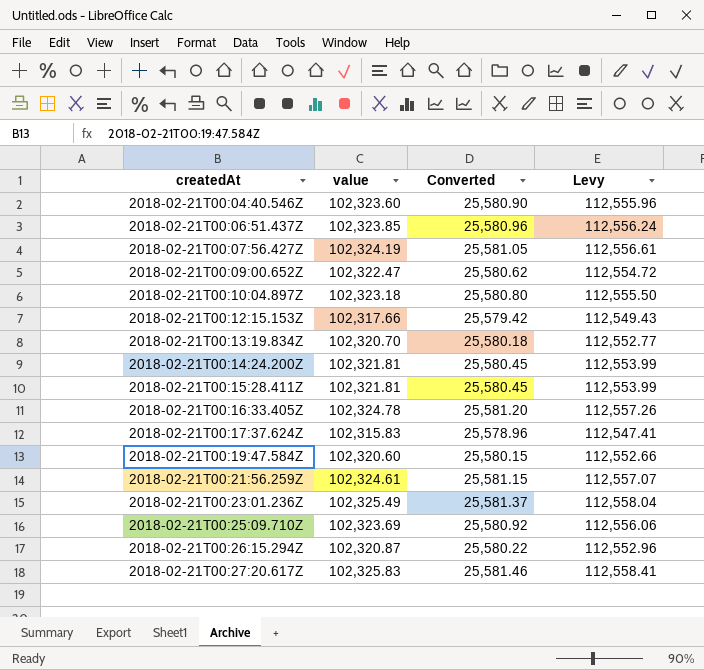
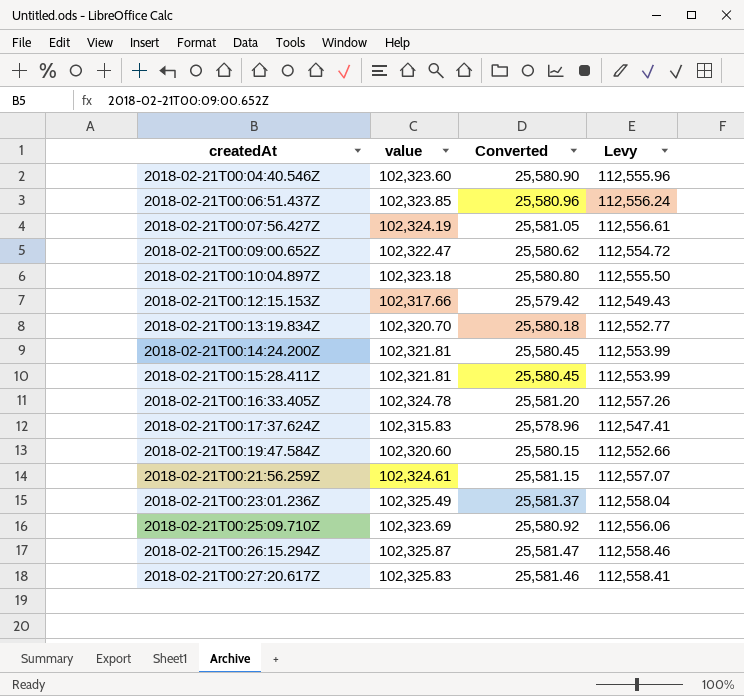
2018-02-21T00:26:15.294Z | value: 102,320.87 -> 102,325.87
2018-02-21T00:26:15.294Z | Converted: 25,580.22 -> 25,581.47
2018-02-21T00:26:15.294Z | Levy: 112,552.96 -> 112,558.46

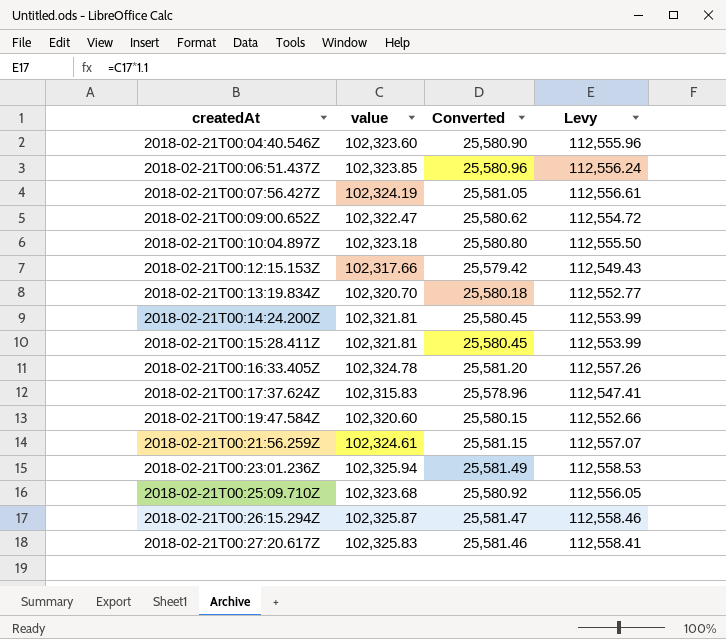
2018-02-21T00:23:01.236Z | value: 102,325.49 -> 102,325.94
2018-02-21T00:23:01.236Z | Converted: 25,581.37 -> 25,581.49
2018-02-21T00:23:01.236Z | Levy: 112,558.04 -> 112,558.53
2018-02-21T00:25:09.710Z | value: 102,323.69 -> 102,323.68
2018-02-21T00:25:09.710Z | Levy: 112,556.06 -> 112,556.05

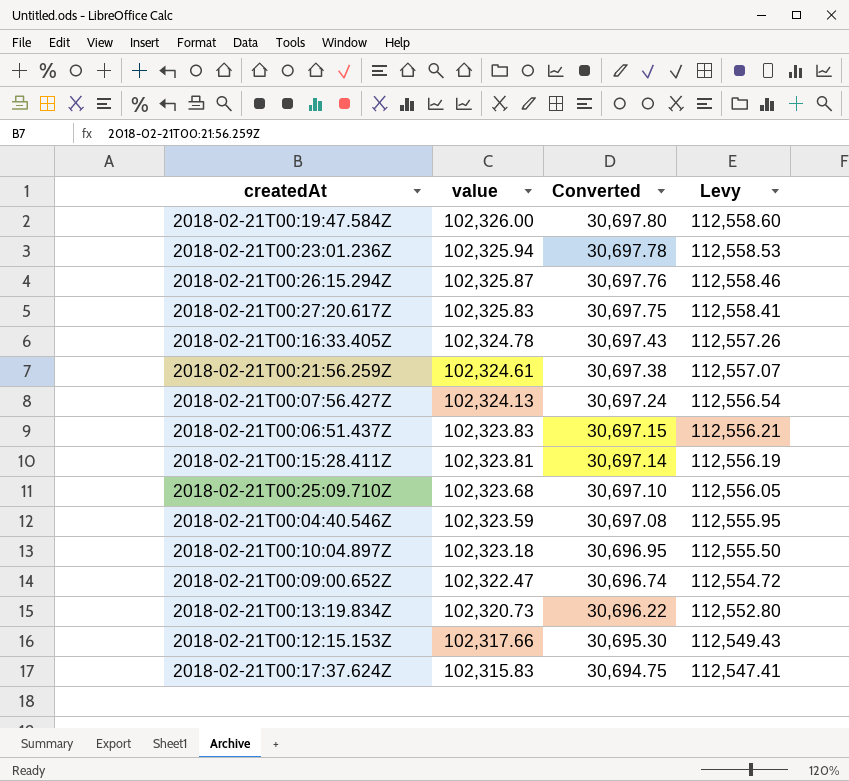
row order: createdAt ascending -> value descending
column Converted | formula: [value] * 0.25 -> [value] * 0.3
row 2018-02-21T00:14:24.200Z: 102,321.81 | 25,580.45 | 112,553.99 -> none
2018-02-21T00:19:47.584Z | value: 102,320.60 -> 102,326.00
2018-02-21T00:19:47.584Z | Levy: 112,552.66 -> 112,558.60
2018-02-21T00:07:56.427Z | value: 102,324.19 -> 102,324.13
2018-02-21T00:07:56.427Z | Levy: 112,556.61 -> 112,556.54
2018-02-21T00:06:51.437Z | value: 102,323.85 -> 102,323.83
2018-02-21T00:06:51.437Z | Levy: 112,556.24 -> 112,556.21
2018-02-21T00:15:28.411Z | value: 102,321.81 -> 102,323.81
2018-02-21T00:15:28.411Z | Levy: 112,553.99 -> 112,556.19
2018-02-21T00:04:40.546Z | value: 102,323.60 -> 102,323.59
2018-02-21T00:04:40.546Z | Levy: 112,555.96 -> 112,555.95
2018-02-21T00:13:19.834Z | value: 102,320.70 -> 102,320.73
2018-02-21T00:13:19.834Z | Levy: 112,552.77 -> 112,552.80

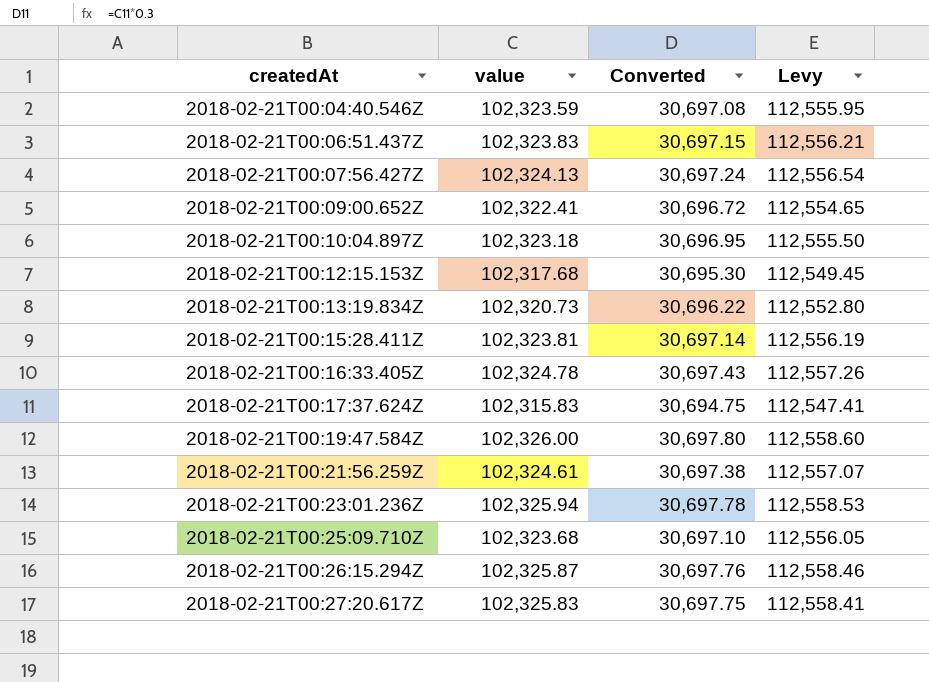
row order: value descending -> createdAt ascending
2018-02-21T00:09:00.652Z | value: 102,322.47 -> 102,322.41
2018-02-21T00:09:00.652Z | Converted: 30,696.74 -> 30,696.72
2018-02-21T00:09:00.652Z | Levy: 112,554.72 -> 112,554.65
2018-02-21T00:12:15.153Z | value: 102,317.66 -> 102,317.68
2018-02-21T00:12:15.153Z | Levy: 112,549.43 -> 112,549.45

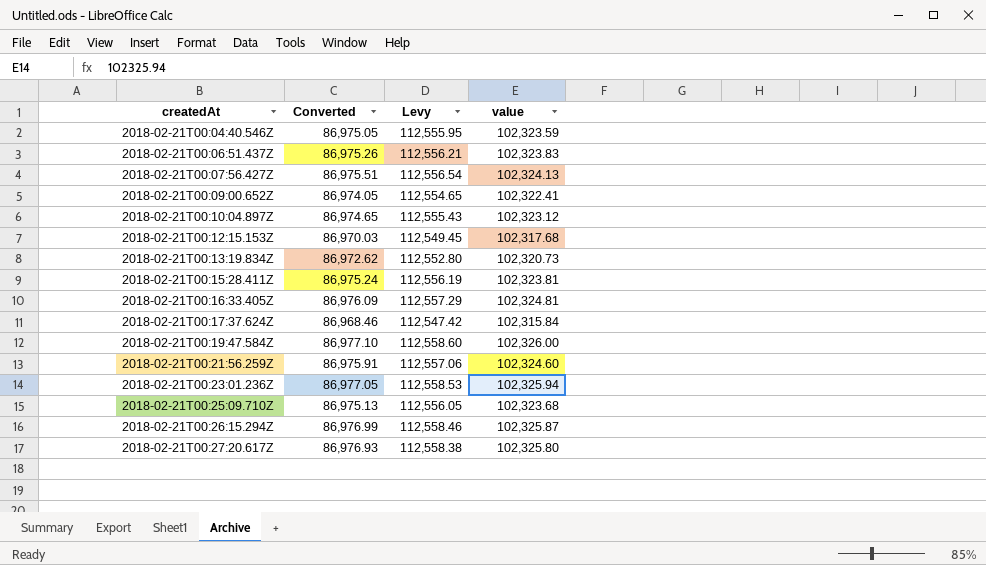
column Converted | formula: [value] * 0.3 -> [value] * 0.85
column value | position: 2 -> 4
2018-02-21T00:10:04.897Z | Levy: 112,555.50 -> 112,555.43
2018-02-21T00:10:04.897Z | value: 102,323.18 -> 102,323.12
2018-02-21T00:16:33.405Z | Levy: 112,557.26 -> 112,557.29
2018-02-21T00:16:33.405Z | value: 102,324.78 -> 102,324.81
2018-02-21T00:17:37.624Z | Levy: 112,547.41 -> 112,547.42
2018-02-21T00:17:37.624Z | value: 102,315.83 -> 102,315.84
2018-02-21T00:21:56.259Z | Levy: 112,557.07 -> 112,557.06
2018-02-21T00:21:56.259Z | value: 102,324.61 -> 102,324.60
2018-02-21T00:27:20.617Z | Levy: 112,558.41 -> 112,558.38
2018-02-21T00:27:20.617Z | value: 102,325.83 -> 102,325.80

